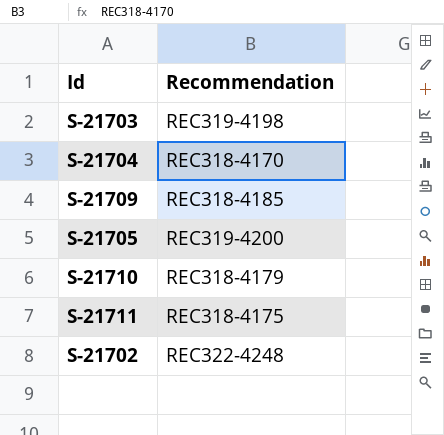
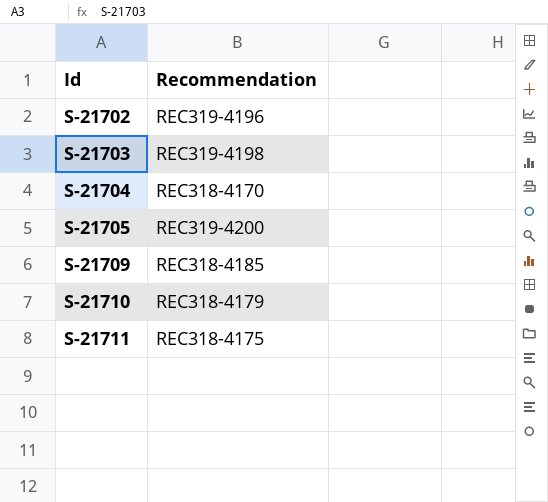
row order: none -> Id ascending
S-21702 | Recommendation: REC322-4248 -> REC319-4196

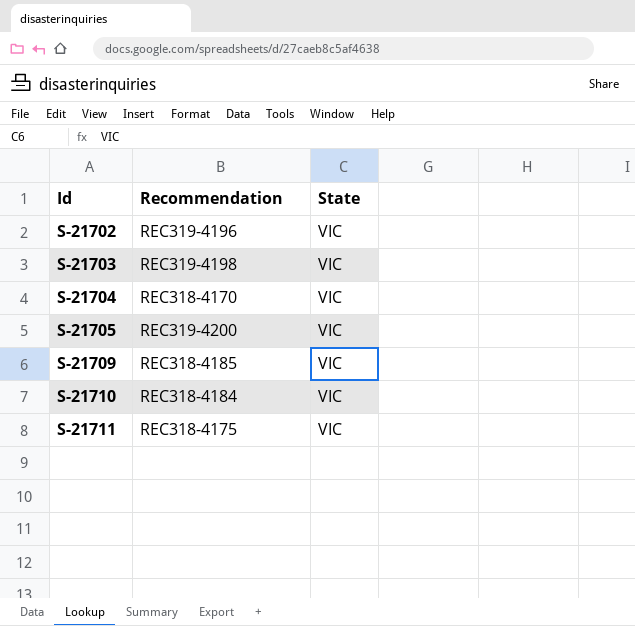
column State | position: none -> 3
S-21710 | Recommendation: REC318-4179 -> REC318-4184

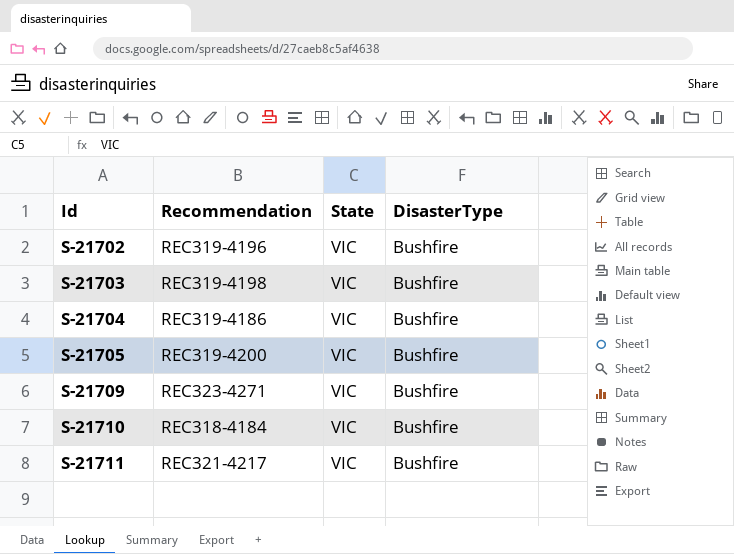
column DisasterType | position: none -> 4
S-21704 | Recommendation: REC318-4170 -> REC319-4186
S-21709 | Recommendation: REC318-4185 -> REC323-4271
S-21711 | Recommendation: REC318-4175 -> REC321-4217

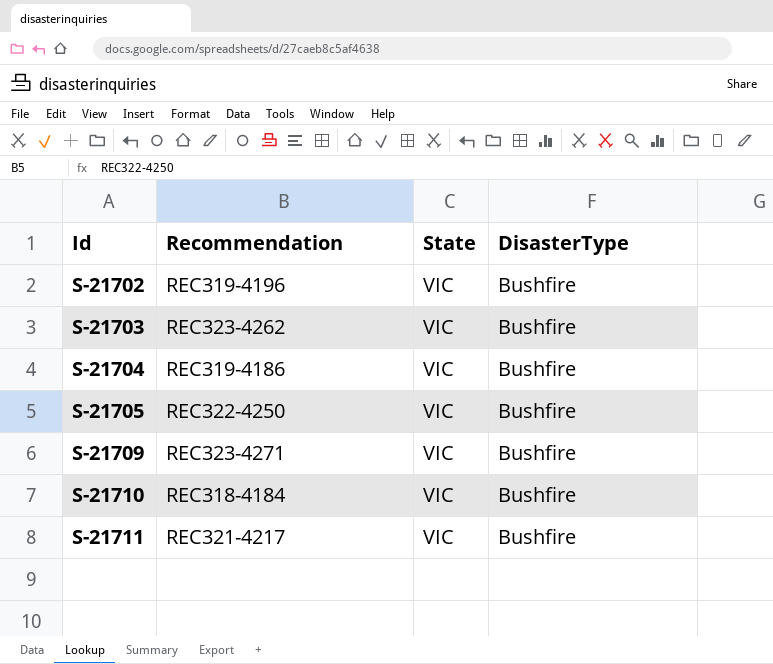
S-21703 | Recommendation: REC319-4198 -> REC323-4262
S-21705 | Recommendation: REC319-4200 -> REC322-4250

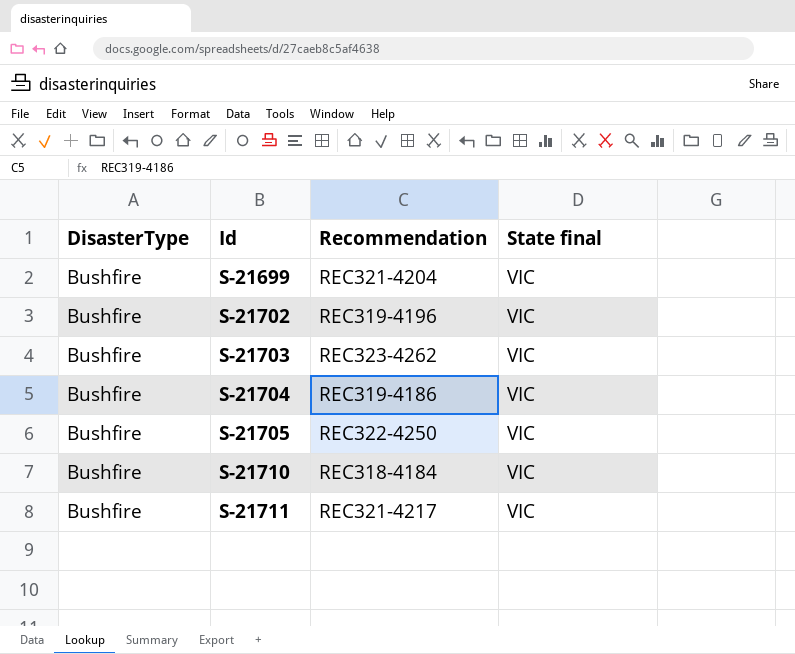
column DisasterType | position: 4 -> 1
column name: State -> State final
row S-21709: REC323-4271 | VIC | Bushfire -> none
row S-21699: none -> Bushfire | REC321-4204 | VIC

